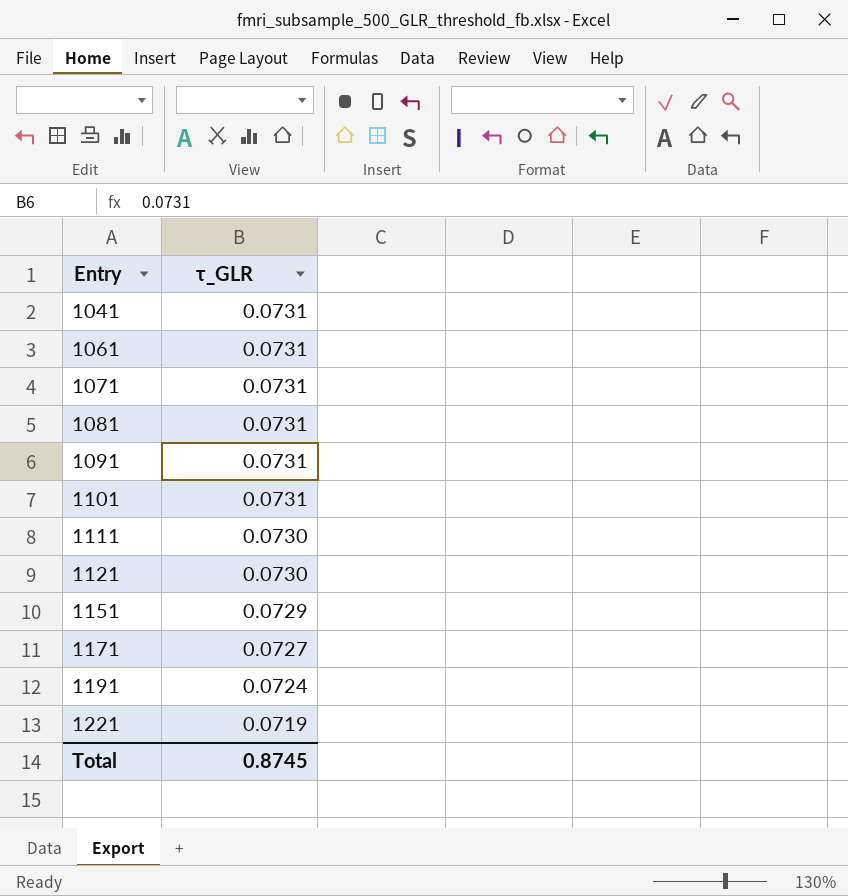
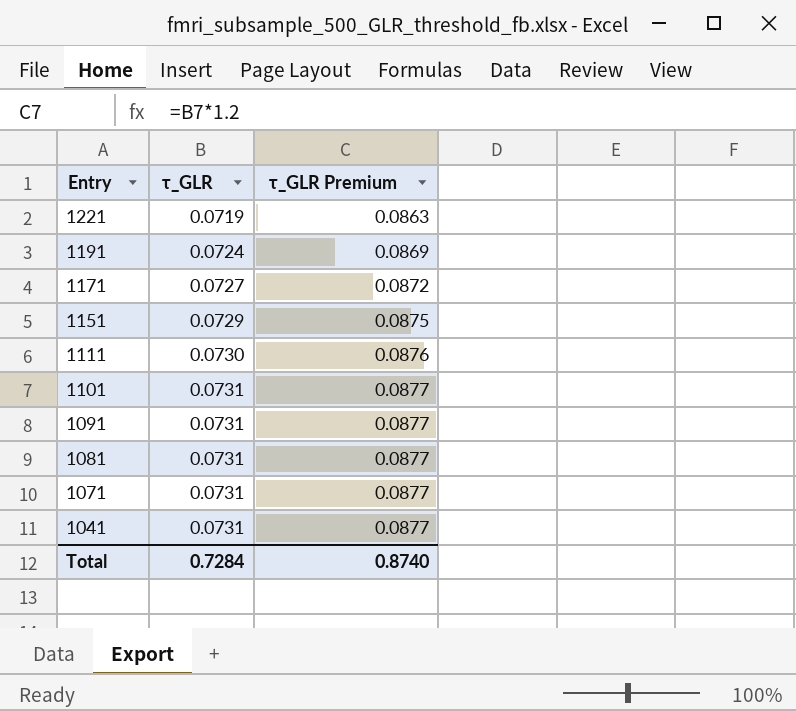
row order: Entry ascending -> Entry descending
column τ_GLR Premium | formula: none -> [τ_GLR] * 1.2
row 1061: 0.0731 -> none
row 1121: 0.0730 -> none
Total | τ_GLR: 0.8745 -> 0.7284

